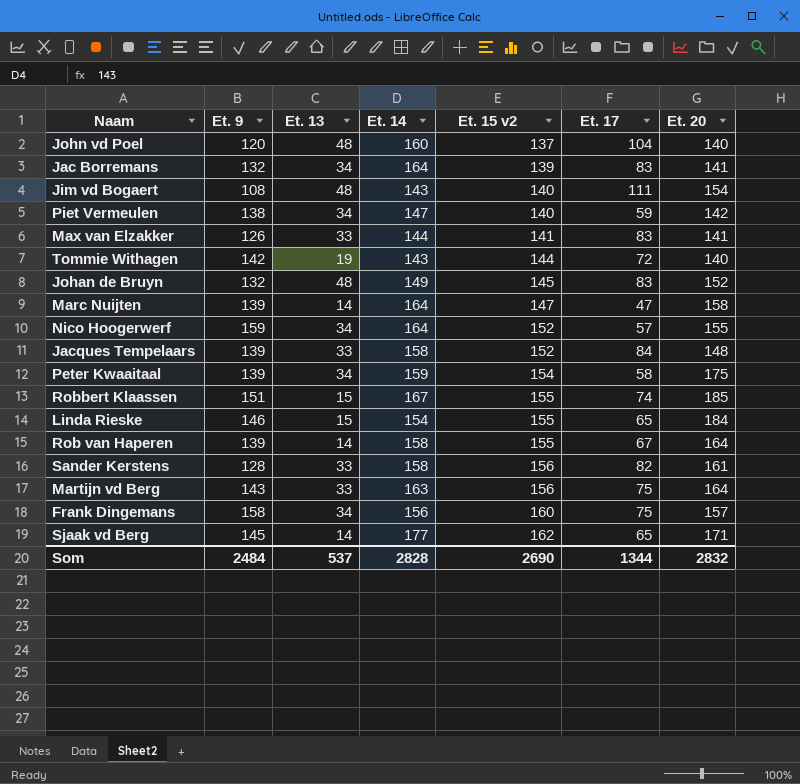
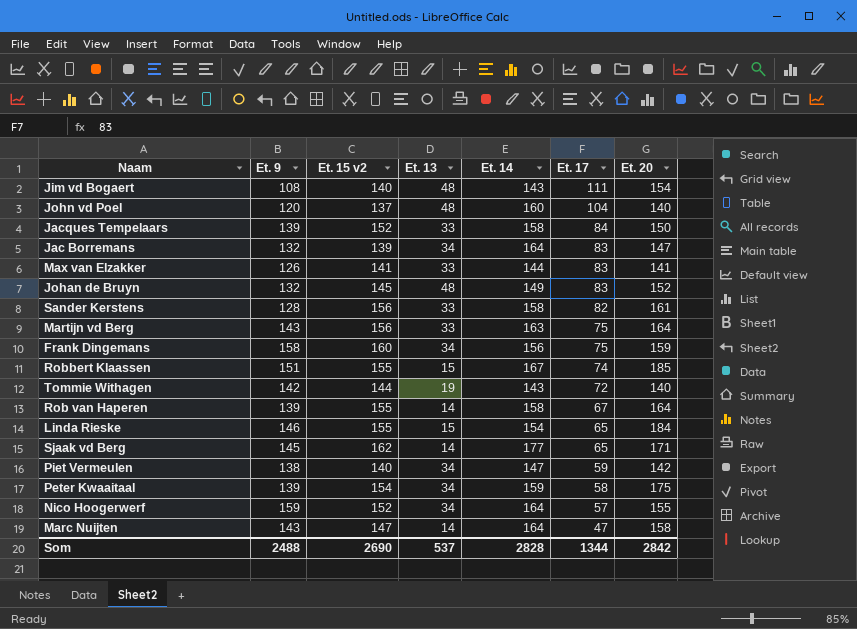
row order: Et. 15 v2 ascending -> Et. 17 descending
column Et. 15 v2 | position: 5 -> 3
Jacques Tempelaars | Et. 20: 148 -> 150
Jac Borremans | Et. 20: 141 -> 147
Frank Dingemans | Et. 20: 157 -> 159
Marc Nuijten | Et. 9: 139 -> 143
Som | Et. 9: 2484 -> 2488
Som | Et. 20: 2832 -> 2842

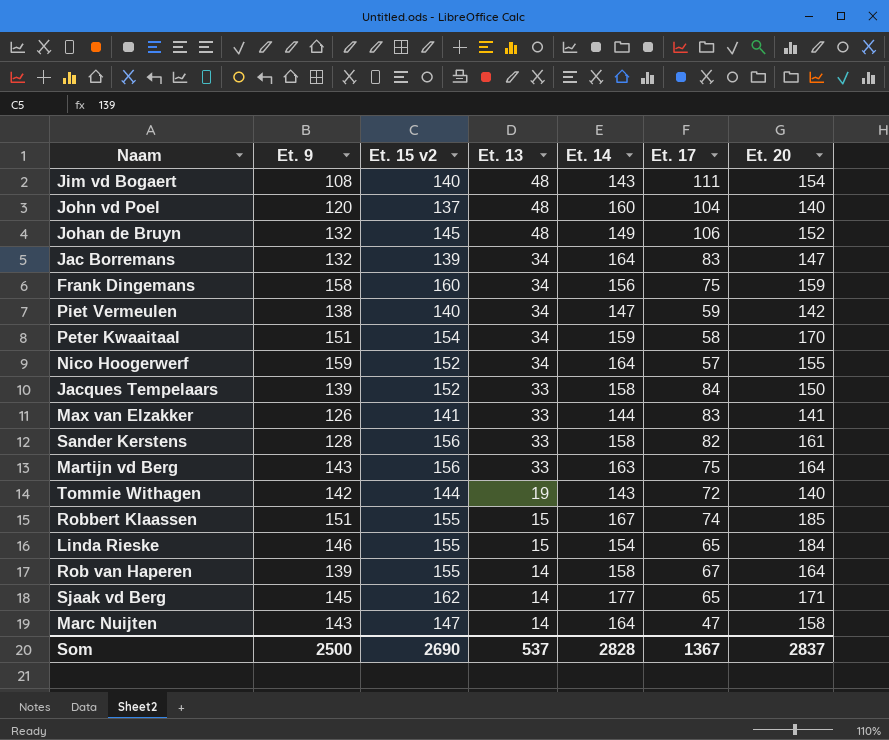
row order: Et. 17 descending -> Et. 13 descending
Johan de Bruyn | Et. 17: 83 -> 106
Peter Kwaaitaal | Et. 9: 139 -> 151
Peter Kwaaitaal | Et. 20: 175 -> 170
Som | Et. 9: 2488 -> 2500
Som | Et. 17: 1344 -> 1367
Som | Et. 20: 2842 -> 2837

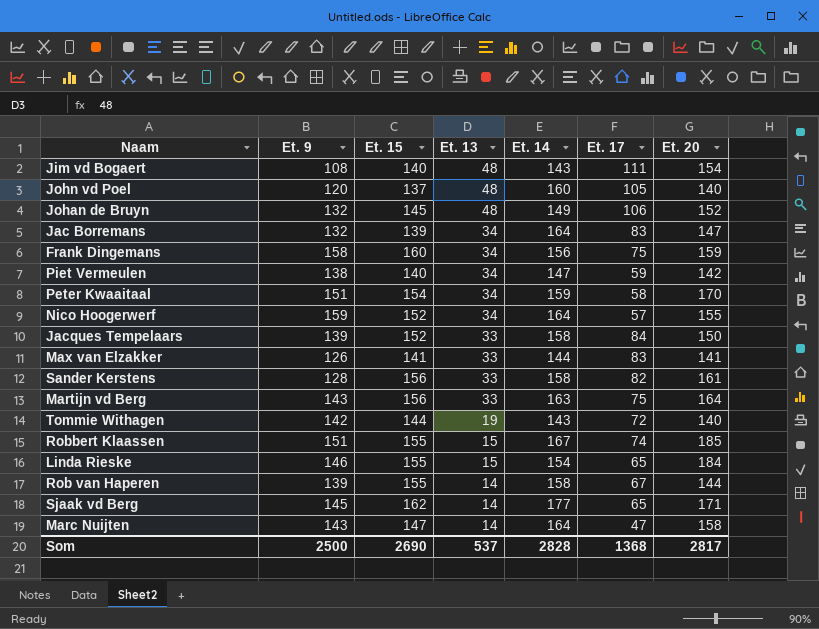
column name: Et. 15 v2 -> Et. 15
John vd Poel | Et. 17: 104 -> 105
Rob van Haperen | Et. 20: 164 -> 144
Som | Et. 17: 1367 -> 1368
Som | Et. 20: 2837 -> 2817

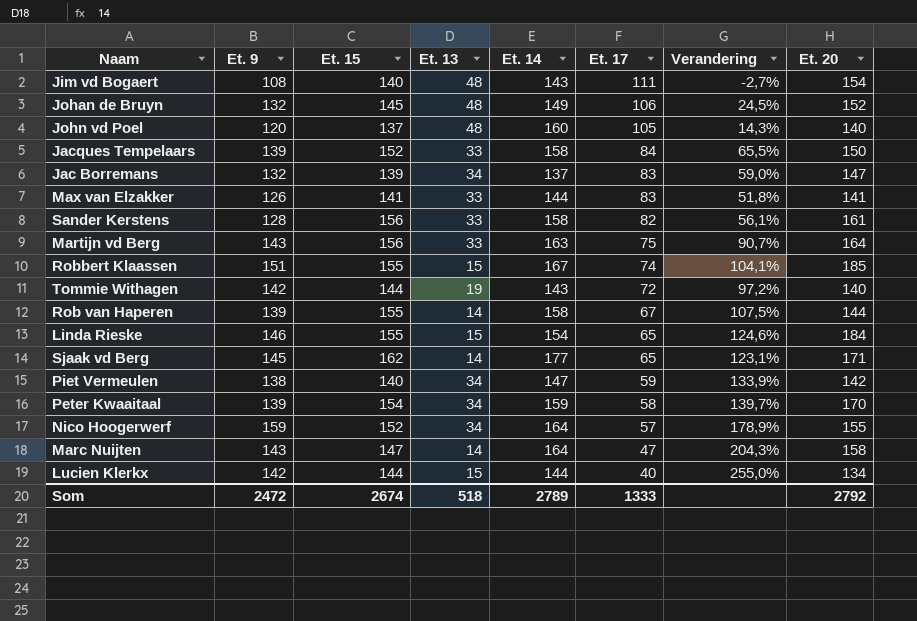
row order: Et. 13 descending -> Et. 17 descending
column Verandering | formula: none -> ([Et. 9] - [Et. 17]) / [Et. 17]
row Frank Dingemans: 158 | 160 | 34 | 156 | 75 | 159 -> none
Jac Borremans | Et. 14: 164 -> 137
Peter Kwaaitaal | Et. 9: 151 -> 139
row Lucien Klerkx: none -> 142 | 144 | 15 | 144 | 40 | 255,0% | 134
Som | Et. 9: 2500 -> 2472
Som | Et. 15: 2690 -> 2674
Som | Et. 13: 537 -> 518
Som | Et. 14: 2828 -> 2789
Som | Et. 17: 1368 -> 1333
Som | Et. 20: 2817 -> 2792

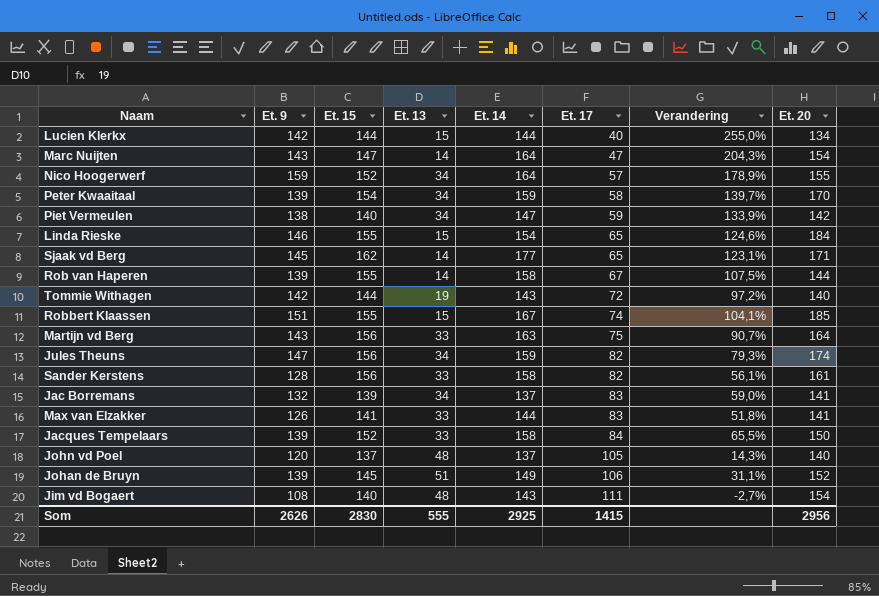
row order: Et. 17 descending -> Et. 17 ascending
Marc Nuijten | Et. 20: 158 -> 154
row Jules Theuns: none -> 147 | 156 | 34 | 159 | 82 | 79,3% | 174
Jac Borremans | Et. 20: 147 -> 141
John vd Poel | Et. 14: 160 -> 137
Johan de Bruyn | Et. 9: 132 -> 139
Johan de Bruyn | Et. 13: 48 -> 51
Johan de Bruyn | Verandering: 24,5% -> 31,1%
Som | Et. 9: 2472 -> 2626
Som | Et. 15: 2674 -> 2830
Som | Et. 13: 518 -> 555
Som | Et. 14: 2789 -> 2925
Som | Et. 17: 1333 -> 1415
Som | Et. 20: 2792 -> 2956

